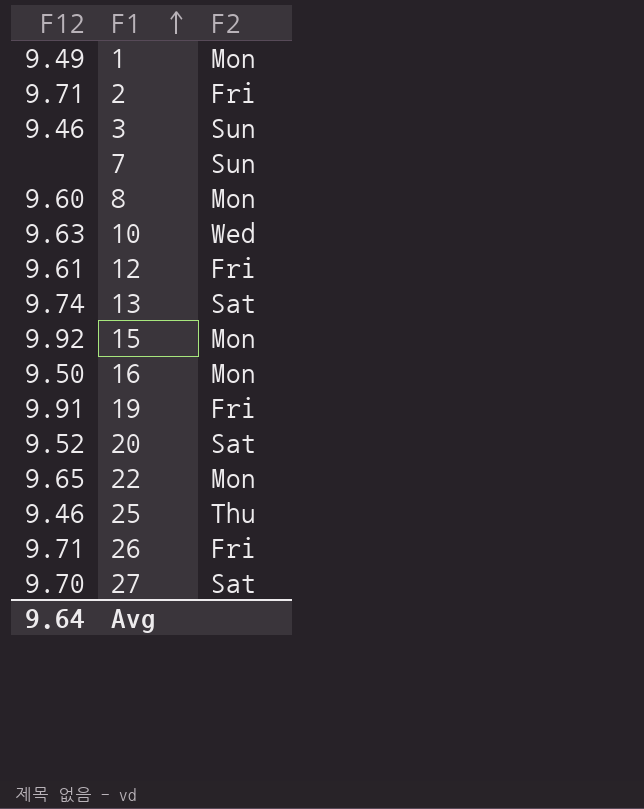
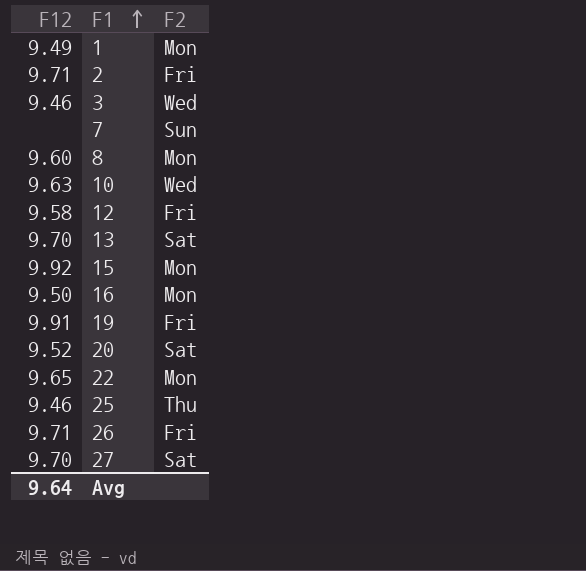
3 | F2: Sun -> Wed
12 | F12: 9.61 -> 9.58
13 | F12: 9.74 -> 9.70

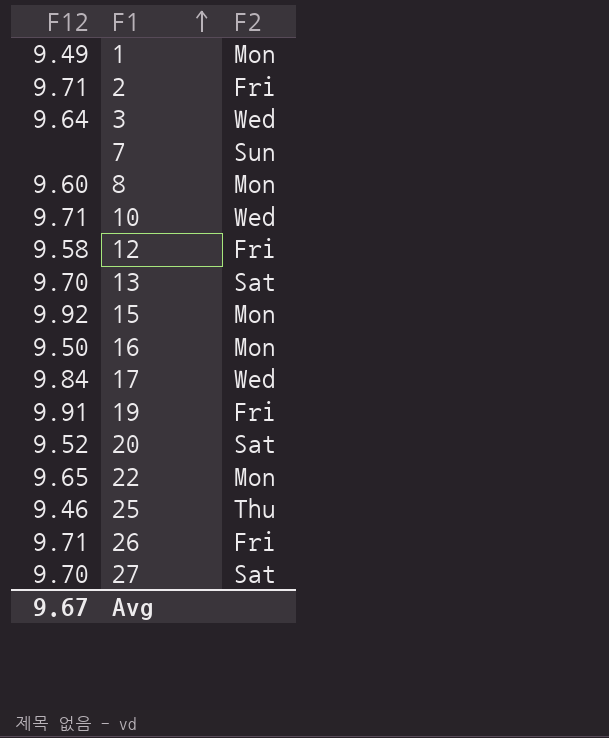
3 | F12: 9.46 -> 9.64
10 | F12: 9.63 -> 9.71
row 17: none -> 9.84 | Wed
Avg | F12: 9.64 -> 9.67

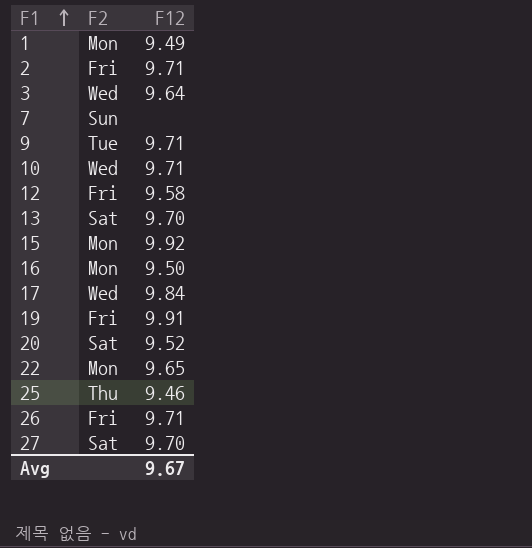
column F12 | position: 1 -> 3
row 8: 9.60 | Mon -> none
row 9: none -> Tue | 9.71

